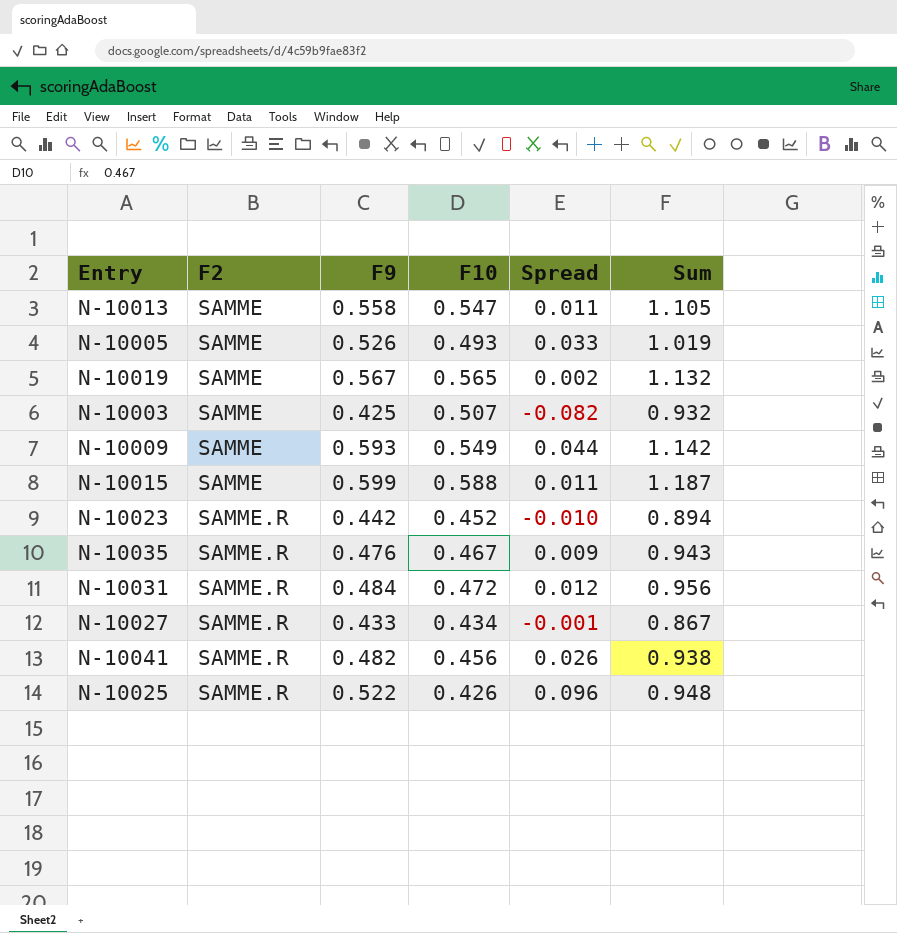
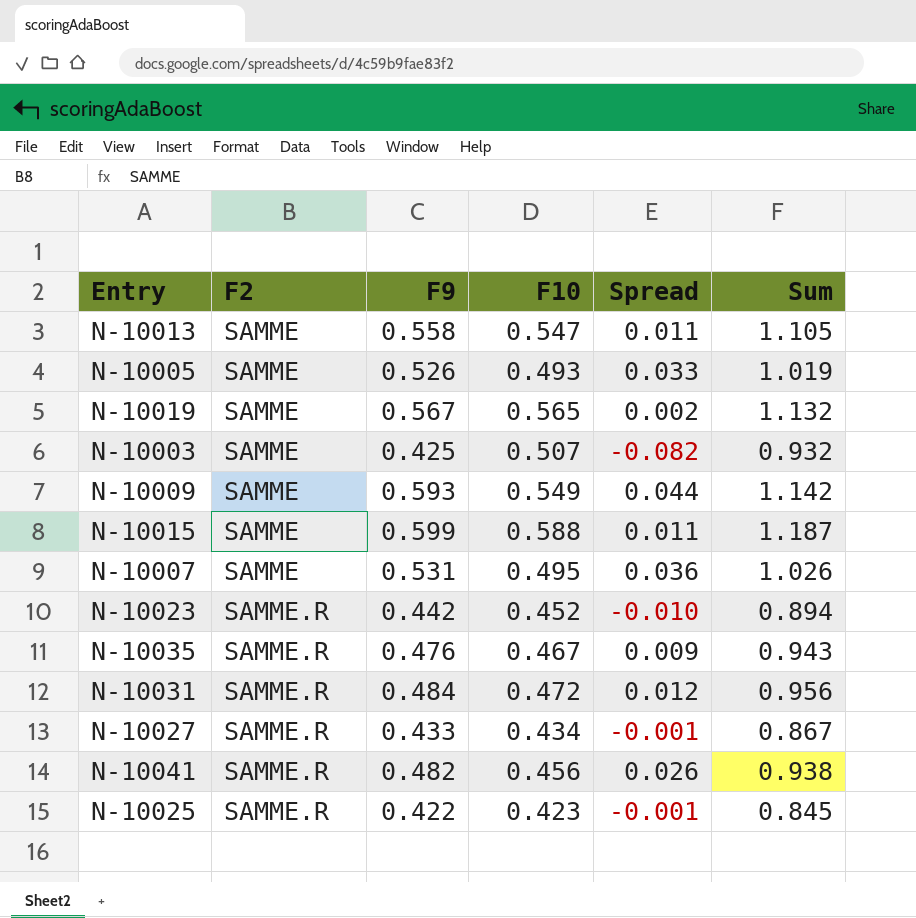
row N-10007: none -> SAMME | 0.531 | 0.495 | 0.036 | 1.026
N-10025 | F9: 0.522 -> 0.422
N-10025 | F10: 0.426 -> 0.423
N-10025 | Spread: 0.096 -> -0.001
N-10025 | Sum: 0.948 -> 0.845

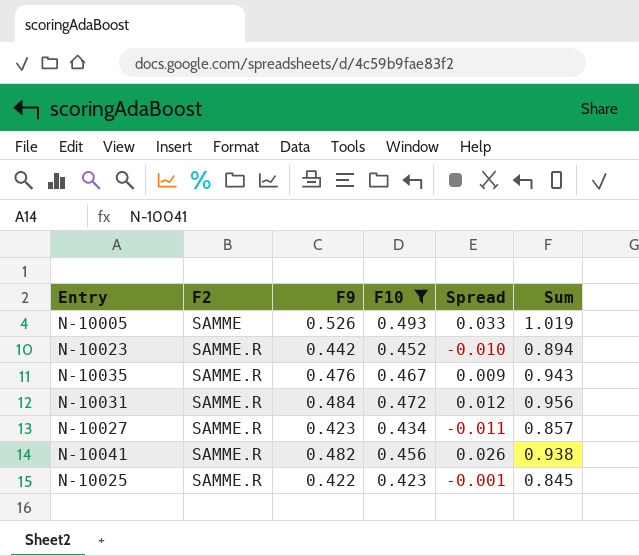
filter: none -> F10 <= 0.493
N-10027 | F9: 0.433 -> 0.423
N-10027 | Spread: -0.001 -> -0.011
N-10027 | Sum: 0.867 -> 0.857

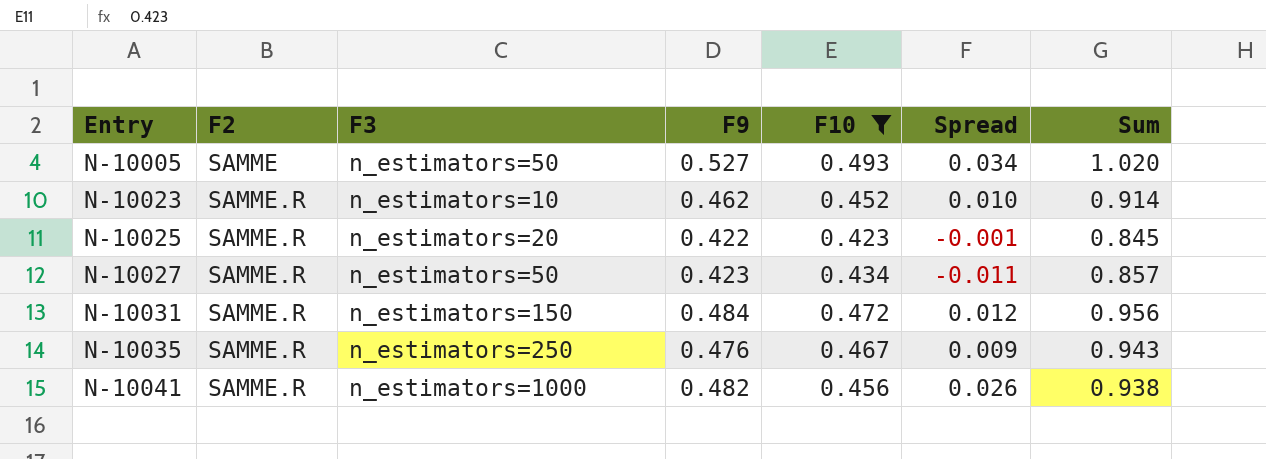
row order: F2 ascending -> Entry ascending
column F3 | position: none -> 3
N-10005 | F9: 0.526 -> 0.527
N-10005 | Spread: 0.033 -> 0.034
N-10005 | Sum: 1.019 -> 1.020
N-10023 | F9: 0.442 -> 0.462
N-10023 | Spread: -0.010 -> 0.010
N-10023 | Sum: 0.894 -> 0.914

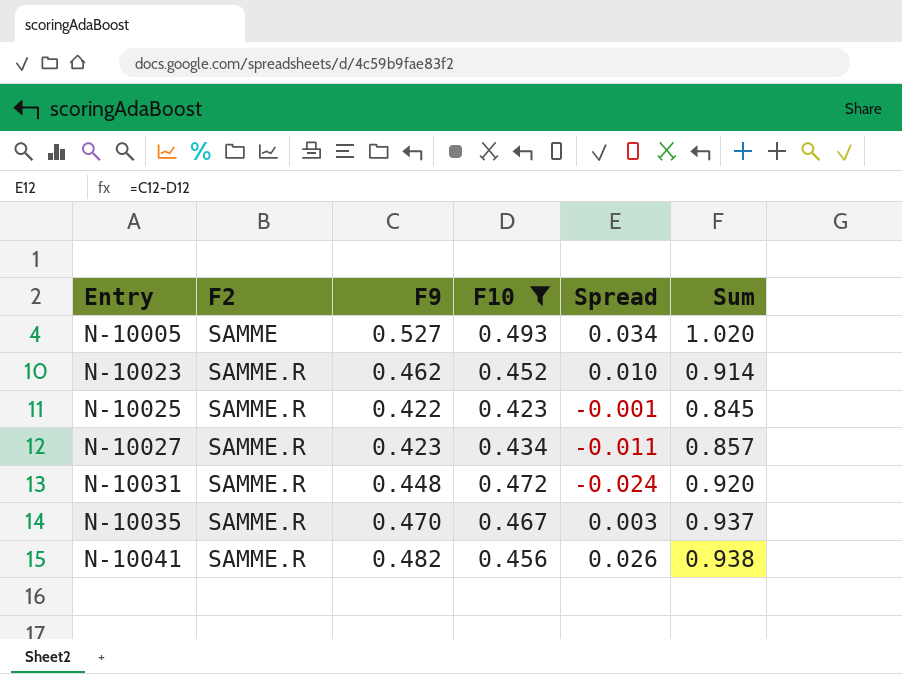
column F3 | position: 3 -> none
N-10031 | F9: 0.484 -> 0.448
N-10031 | Spread: 0.012 -> -0.024
N-10031 | Sum: 0.956 -> 0.920
N-10035 | F9: 0.476 -> 0.470
N-10035 | Spread: 0.009 -> 0.003
N-10035 | Sum: 0.943 -> 0.937

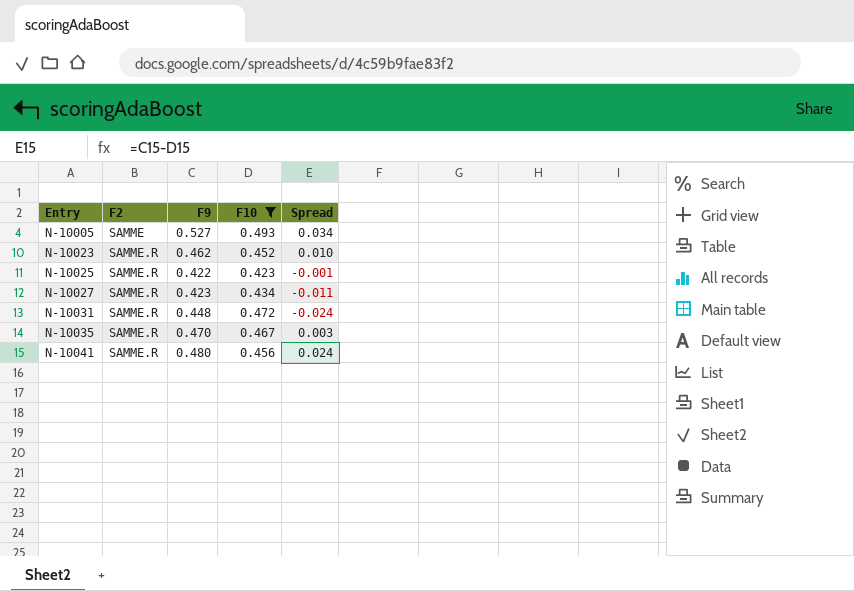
column Sum | formula: [F9] + [F10] -> none
N-10041 | F9: 0.482 -> 0.480
N-10041 | Spread: 0.026 -> 0.024

